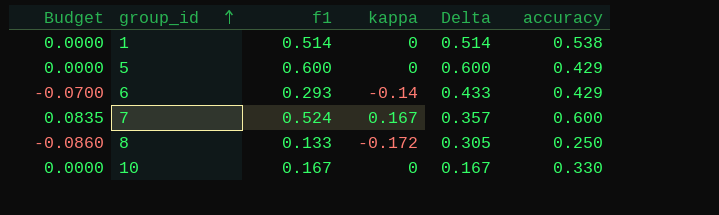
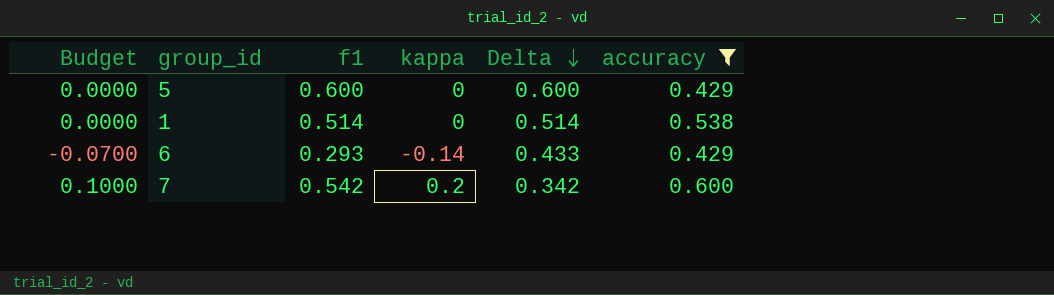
filter: none -> accuracy >= 0.429
row order: group_id ascending -> Delta descending
7 | Budget: 0.0835 -> 0.1000
7 | f1: 0.524 -> 0.542
7 | kappa: 0.167 -> 0.2
7 | Delta: 0.357 -> 0.342

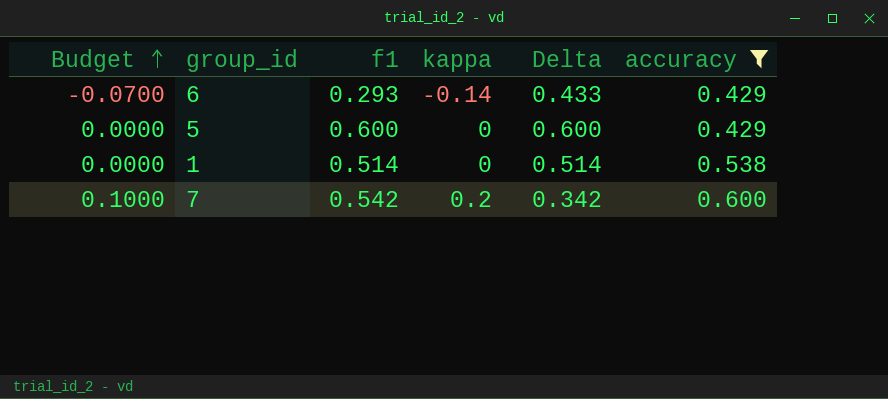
row order: Delta descending -> Budget ascending

